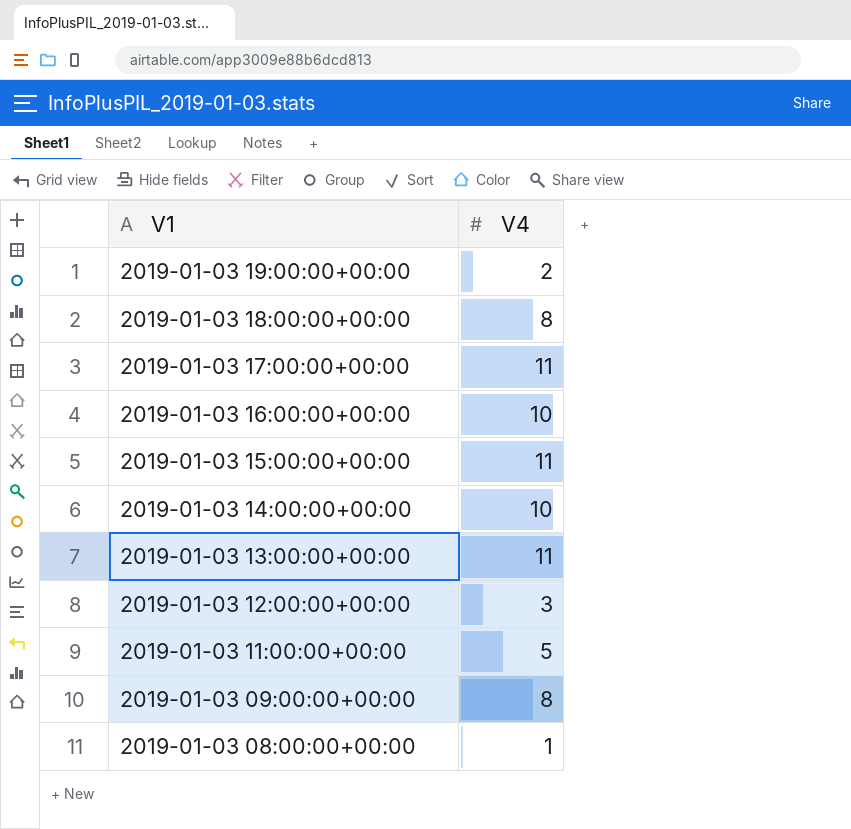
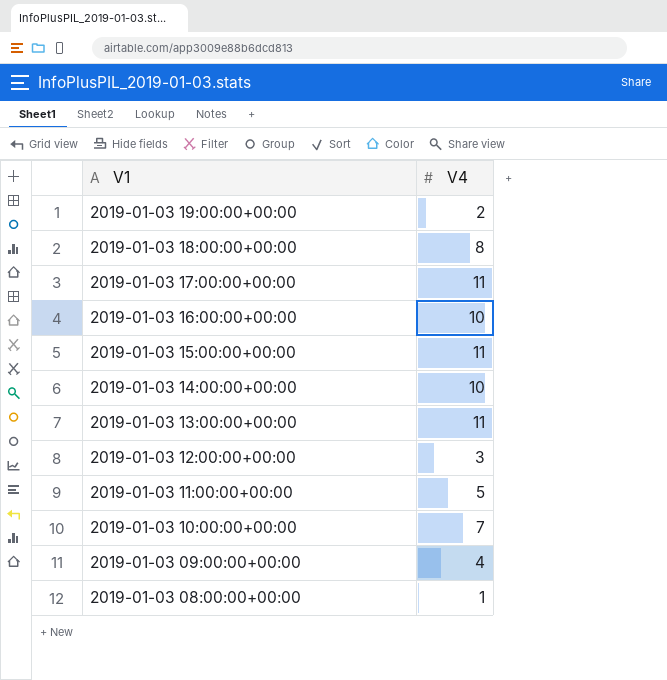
row 2019-01-03 10:00:00+00:00: none -> 7
2019-01-03 09:00:00+00:00 | V4: 8 -> 4

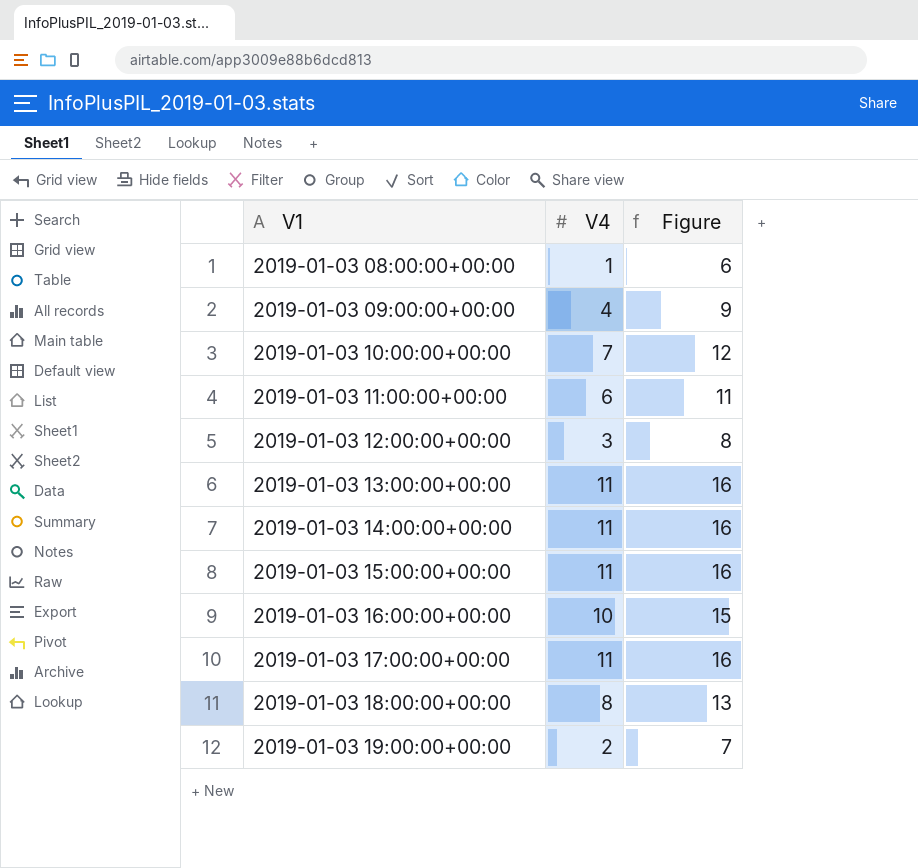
row order: V1 descending -> V1 ascending
column Figure | formula: none -> [V4] + 5
2019-01-03 11:00:00+00:00 | V4: 5 -> 6
2019-01-03 14:00:00+00:00 | V4: 10 -> 11

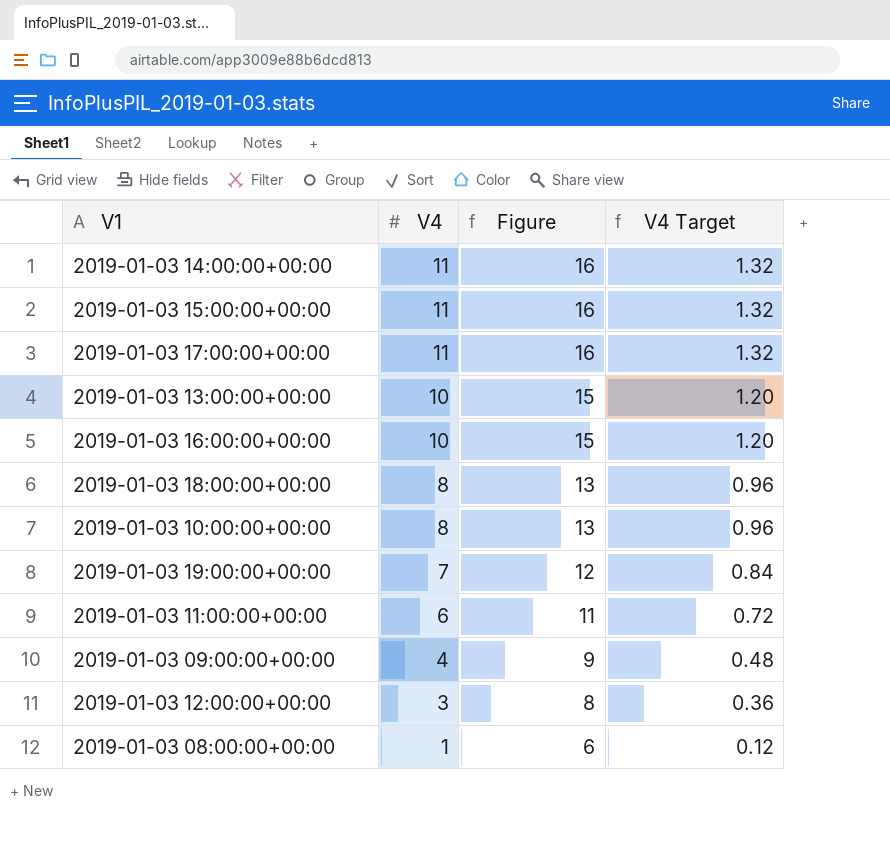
row order: V1 ascending -> V4 descending
column V4 Target | formula: none -> [V4] * 0.12
2019-01-03 13:00:00+00:00 | V4: 11 -> 10
2019-01-03 13:00:00+00:00 | Figure: 16 -> 15
2019-01-03 10:00:00+00:00 | V4: 7 -> 8
2019-01-03 10:00:00+00:00 | Figure: 12 -> 13
2019-01-03 19:00:00+00:00 | V4: 2 -> 7
2019-01-03 19:00:00+00:00 | Figure: 7 -> 12

